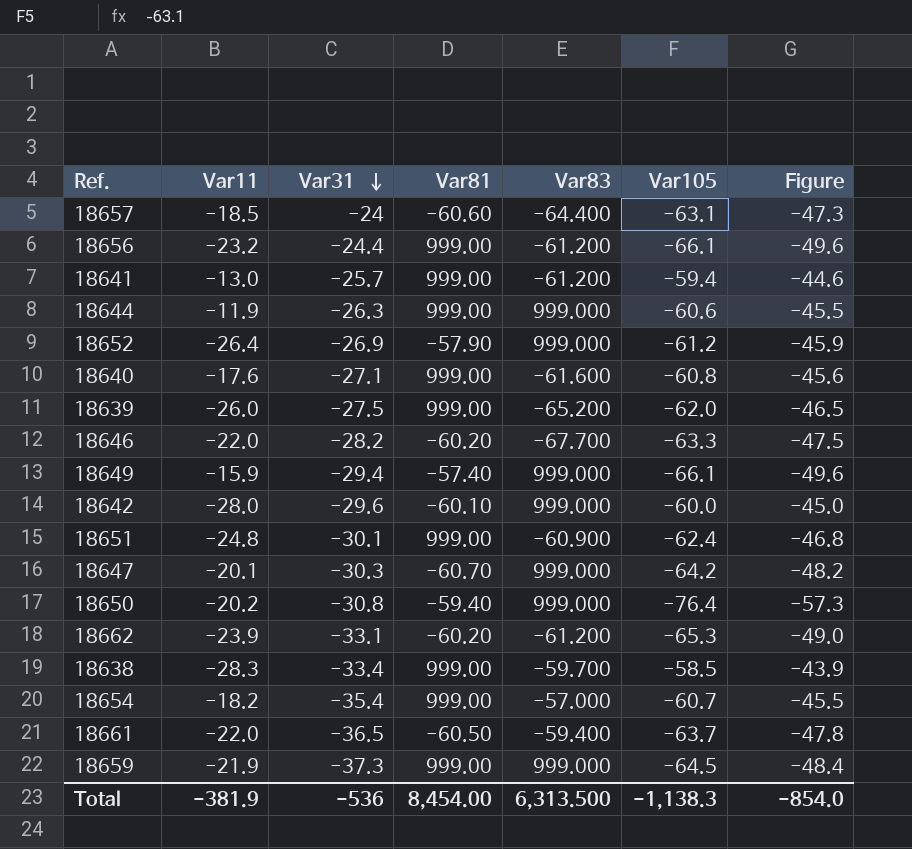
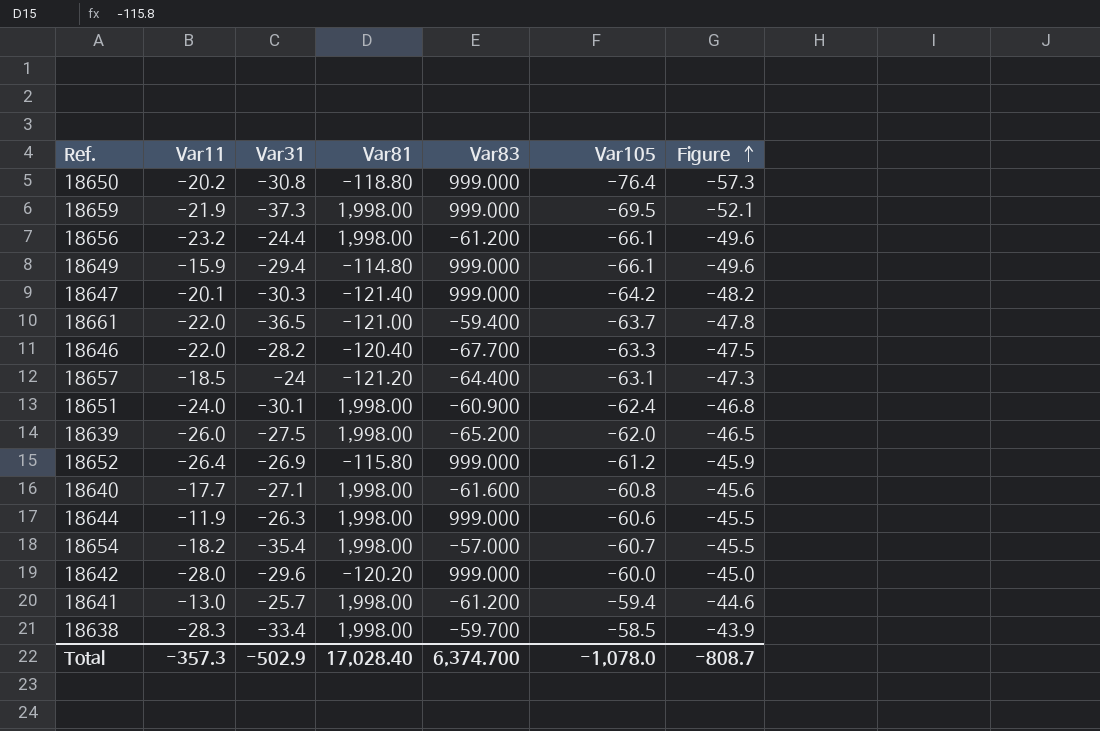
row order: Var31 descending -> Figure ascending
row 18662: -23.9 | -33.1 | -60.20 | -61.200 | -65.3 | -49.0 -> none
18650 | Var81: -59.40 -> -118.80
18659 | Var81: 999.00 -> 1,998.00
18659 | Var105: -64.5 -> -69.5
18659 | Figure: -48.4 -> -52.1
18656 | Var81: 999.00 -> 1,998.00
18649 | Var81: -57.40 -> -114.80
18647 | Var81: -60.70 -> -121.40
18661 | Var81: -60.50 -> -121.00
18646 | Var81: -60.20 -> -120.40
18657 | Var81: -60.60 -> -121.20
18651 | Var11: -24.8 -> -24.0
18651 | Var81: 999.00 -> 1,998.00
18639 | Var81: 999.00 -> 1,998.00
18652 | Var81: -57.90 -> -115.80
18640 | Var11: -17.6 -> -17.7
18640 | Var81: 999.00 -> 1,998.00
18644 | Var81: 999.00 -> 1,998.00
18654 | Var81: 999.00 -> 1,998.00
18642 | Var81: -60.10 -> -120.20
18641 | Var81: 999.00 -> 1,998.00
18638 | Var81: 999.00 -> 1,998.00
Total | Var11: -381.9 -> -357.3
Total | Var31: -536 -> -502.9
Total | Var81: 8,454.00 -> 17,028.40
Total | Var83: 6,313.500 -> 6,374.700
Total | Var105: -1,138.3 -> -1,078.0
Total | Figure: -854.0 -> -808.7

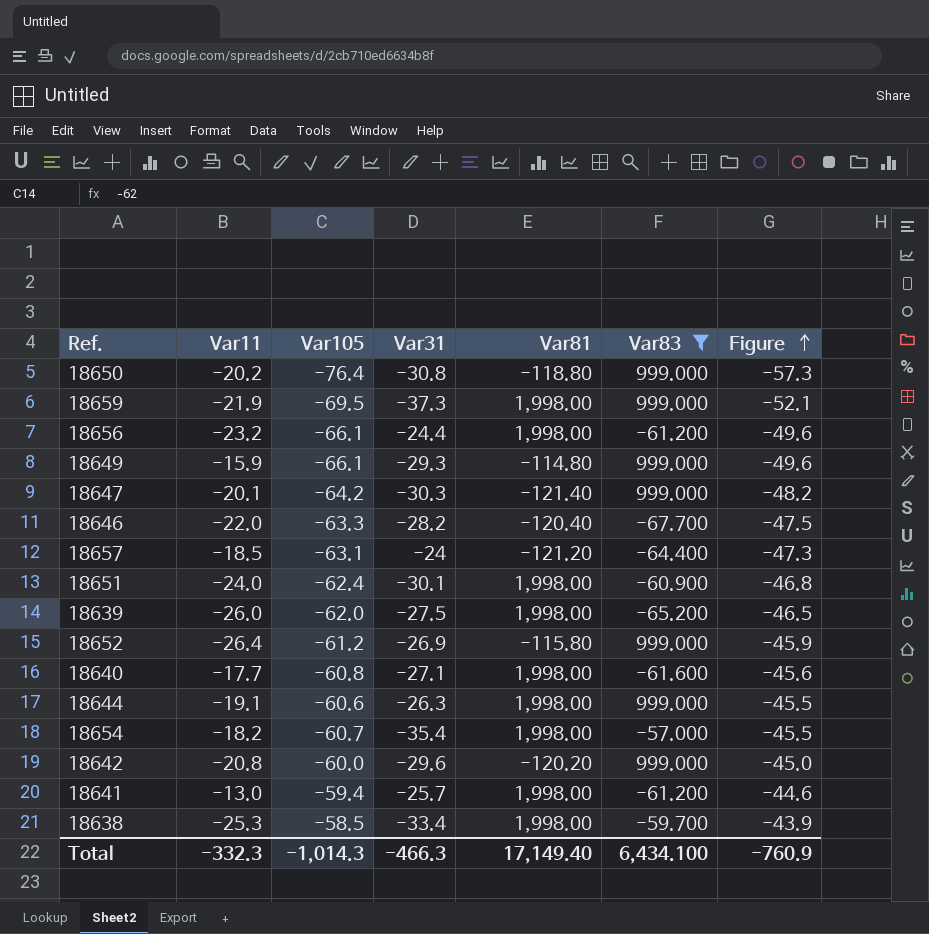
filter: none -> Var83 != -59.400
column Var105 | position: 6 -> 3
18649 | Var31: -29.4 -> -29.3
18644 | Var11: -11.9 -> -19.1
18642 | Var11: -28.0 -> -20.8
18638 | Var11: -28.3 -> -25.3
Total | Var11: -357.3 -> -332.3
Total | Var105: -1,078.0 -> -1,014.3
Total | Var31: -502.9 -> -466.3
Total | Var81: 17,028.40 -> 17,149.40
Total | Var83: 6,374.700 -> 6,434.100
Total | Figure: -808.7 -> -760.9

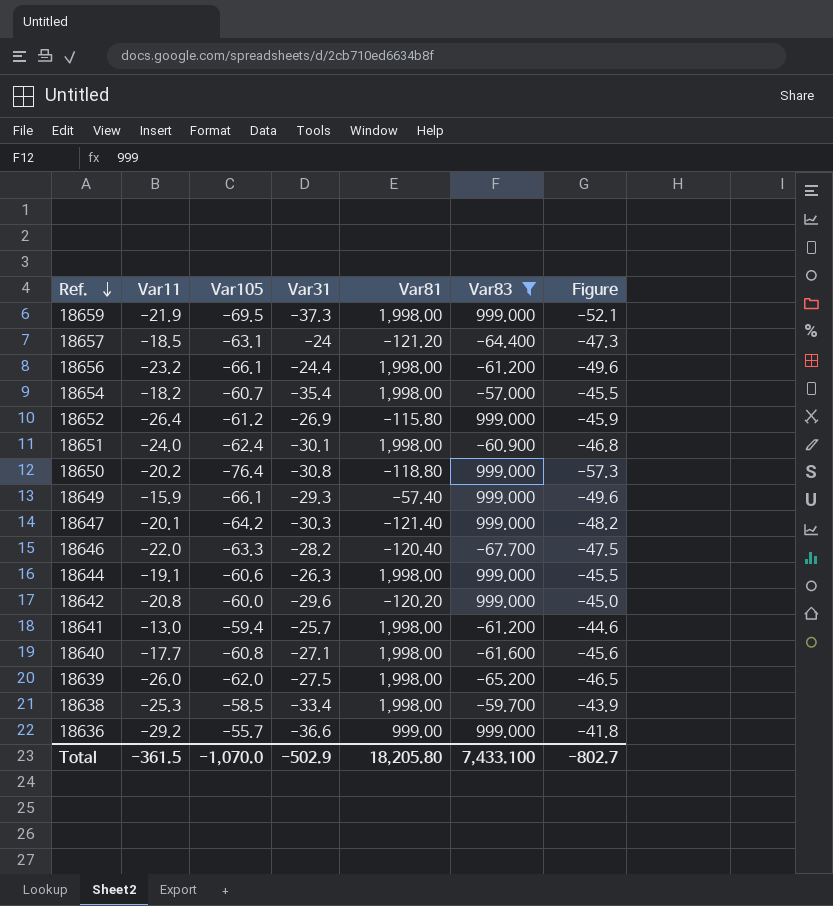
row order: Figure ascending -> Ref. descending
18649 | Var81: -114.80 -> -57.40
row 18636: none -> -29.2 | -55.7 | -36.6 | 999.00 | 999.000 | -41.8
Total | Var11: -332.3 -> -361.5
Total | Var105: -1,014.3 -> -1,070.0
Total | Var31: -466.3 -> -502.9
Total | Var81: 17,149.40 -> 18,205.80
Total | Var83: 6,434.100 -> 7,433.100
Total | Figure: -760.9 -> -802.7

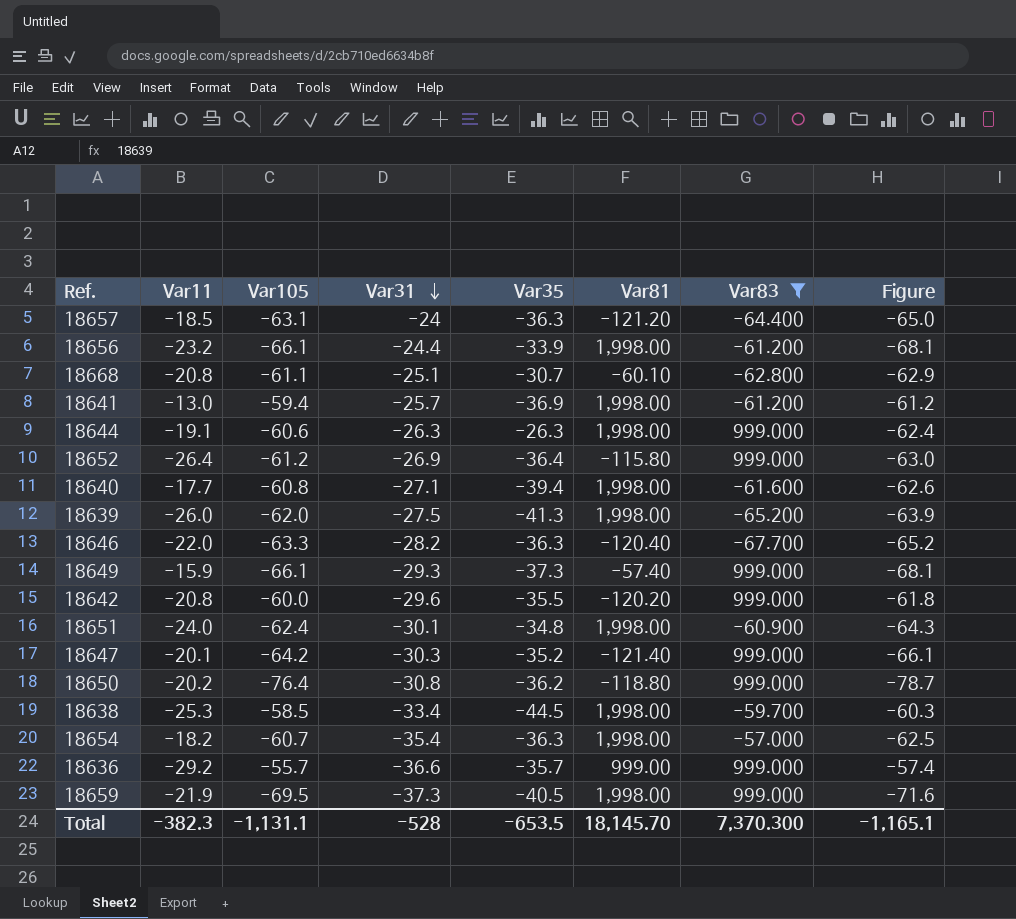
row order: Ref. descending -> Var31 descending
column Var35 | position: none -> 5
column Figure | formula: [Var105] * 0.75 -> [Var105] * 1.03
row 18668: none -> -20.8 | -61.1 | -25.1 | -30.7 | -60.10 | -62.800 | -62.9
Total | Var11: -361.5 -> -382.3
Total | Var105: -1,070.0 -> -1,131.1
Total | Var31: -502.9 -> -528
Total | Var81: 18,205.80 -> 18,145.70
Total | Var83: 7,433.100 -> 7,370.300
Total | Figure: -802.7 -> -1,165.1

